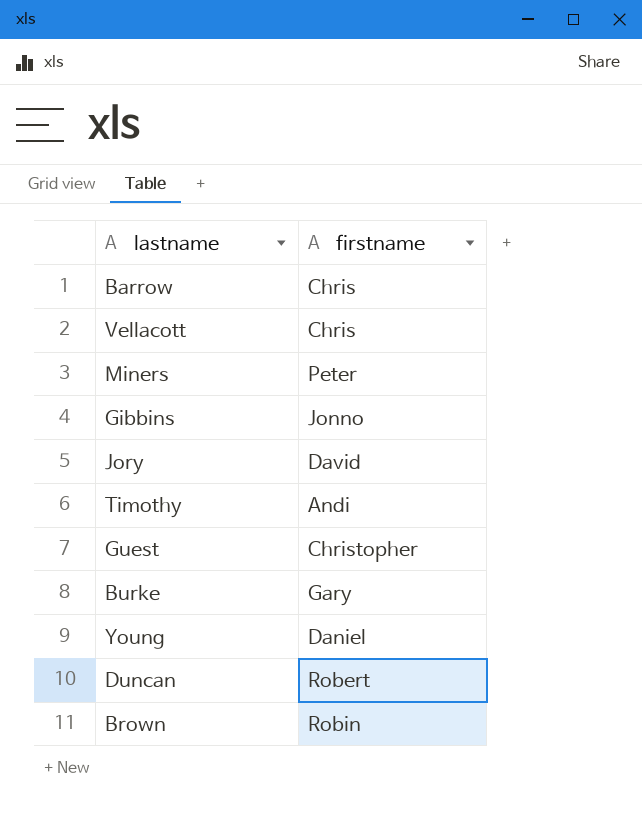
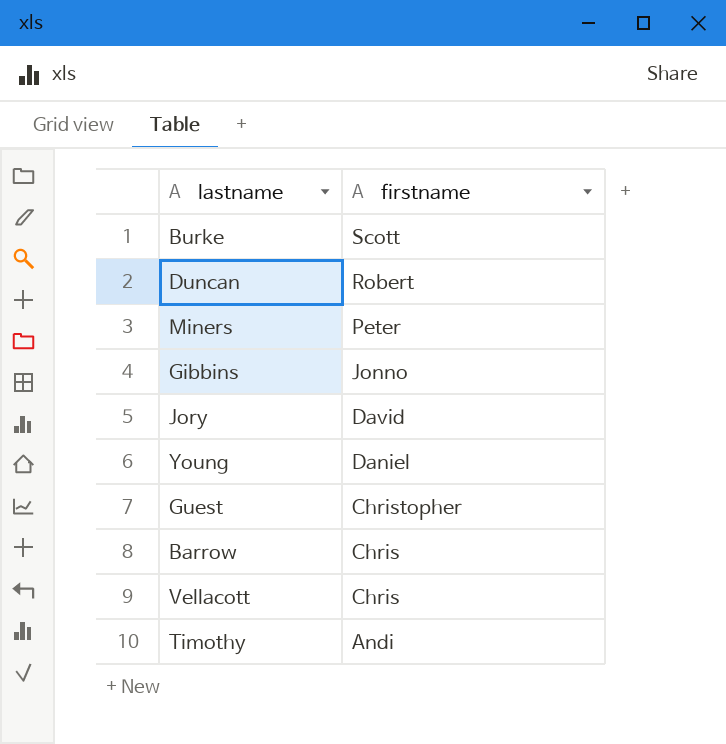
row order: none -> firstname descending
row Brown: Robin -> none
Burke | firstname: Gary -> Scott

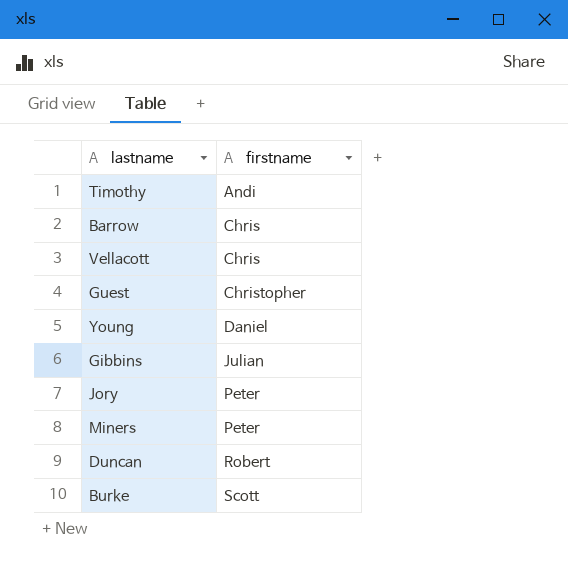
row order: firstname descending -> firstname ascending
Gibbins | firstname: Jonno -> Julian
Jory | firstname: David -> Peter

